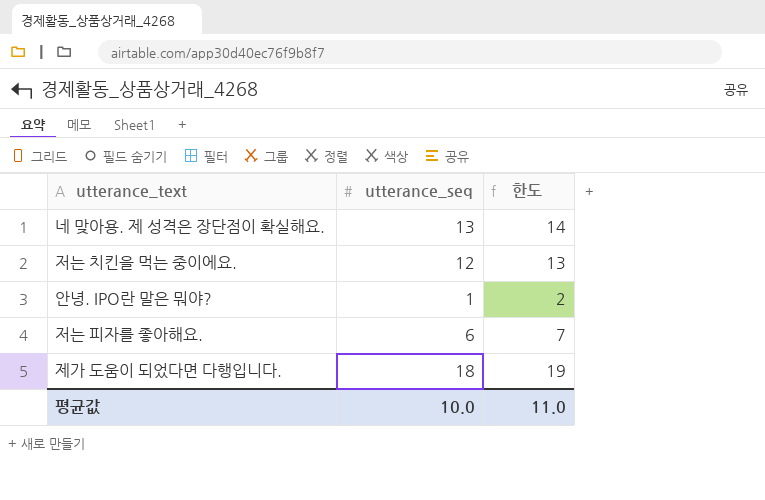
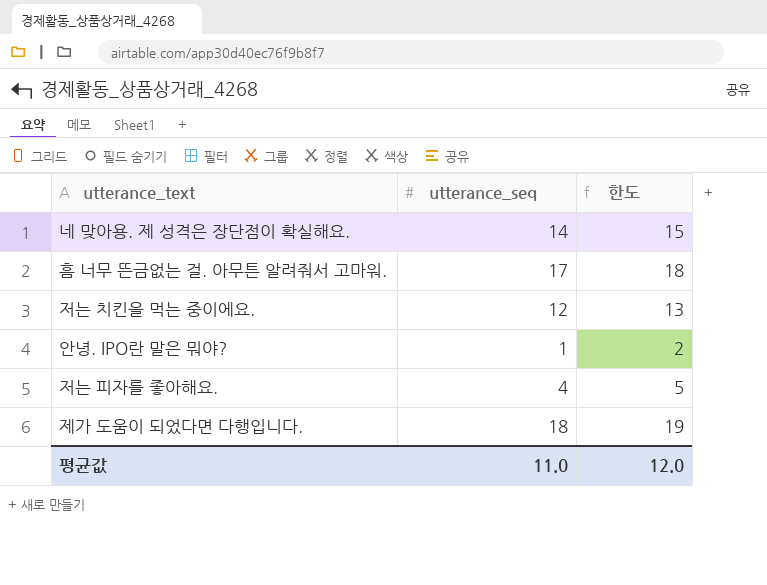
네 맞아용. 제 성격은 장단점이 확실해요. | utterance_seq: 13 -> 14
네 맞아용. 제 성격은 장단점이 확실해요. | 한도: 14 -> 15
row 흠 너무 뜬금없는 걸. 아무튼 알려줘서 고마워.: none -> 17 | 18
저는 피자를 좋아해요. | utterance_seq: 6 -> 4
저는 피자를 좋아해요. | 한도: 7 -> 5
평균값 | utterance_seq: 10.0 -> 11.0
평균값 | 한도: 11.0 -> 12.0

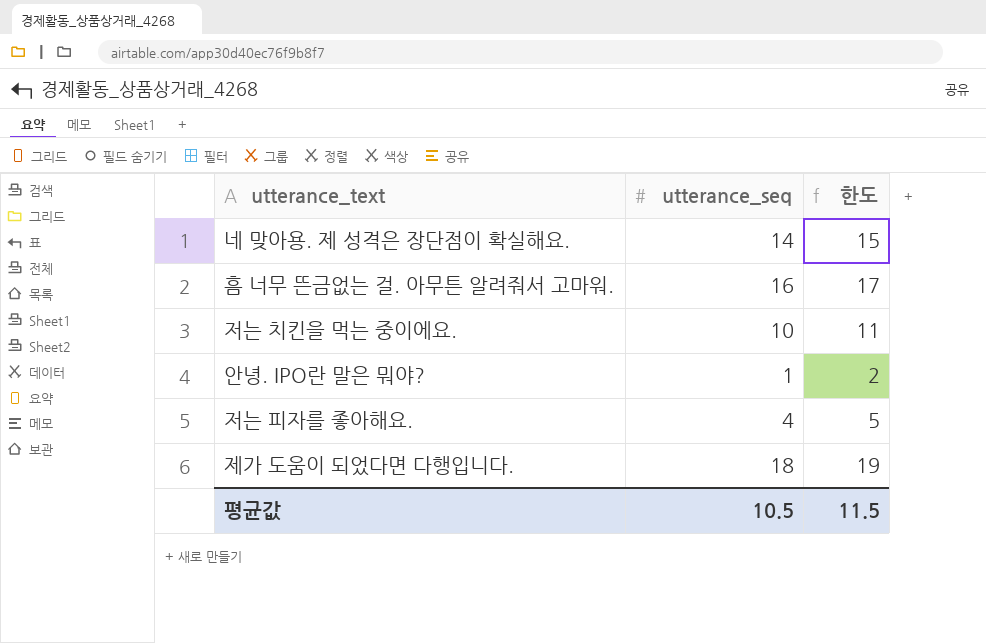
흠 너무 뜬금없는 걸. 아무튼 알려줘서 고마워. | utterance_seq: 17 -> 16
흠 너무 뜬금없는 걸. 아무튼 알려줘서 고마워. | 한도: 18 -> 17
저는 치킨을 먹는 중이에요. | utterance_seq: 12 -> 10
저는 치킨을 먹는 중이에요. | 한도: 13 -> 11
평균값 | utterance_seq: 11.0 -> 10.5
평균값 | 한도: 12.0 -> 11.5

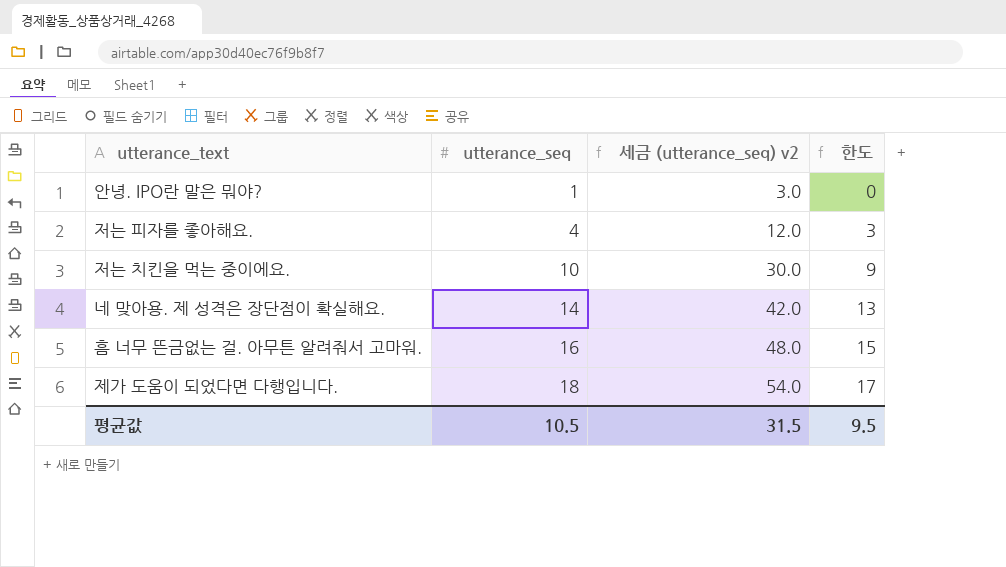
row order: none -> utterance_seq ascending
column 세금 (utterance_seq) v2 | formula: none -> [utterance_seq] * 3
column 한도 | formula: [utterance_seq] + 1 -> [utterance_seq] - 1
평균값 | 한도: 11.5 -> 9.5

